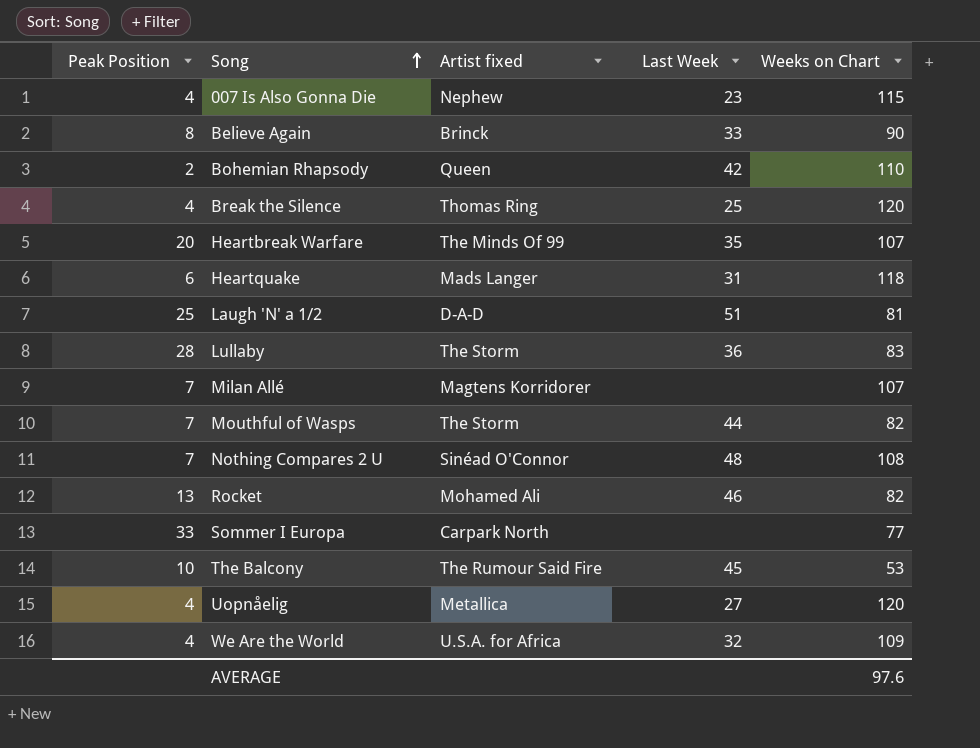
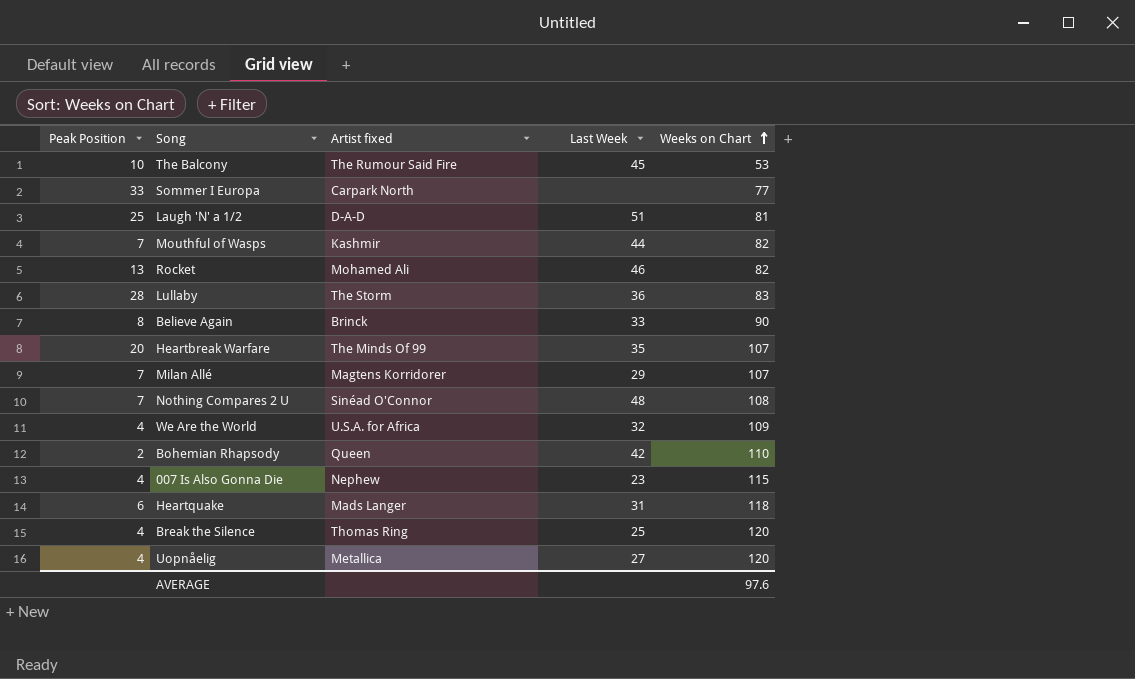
row order: Song ascending -> Weeks on Chart ascending
Mouthful of Wasps | Artist fixed: The Storm -> Kashmir
Milan Allé | Last Week: none -> 29

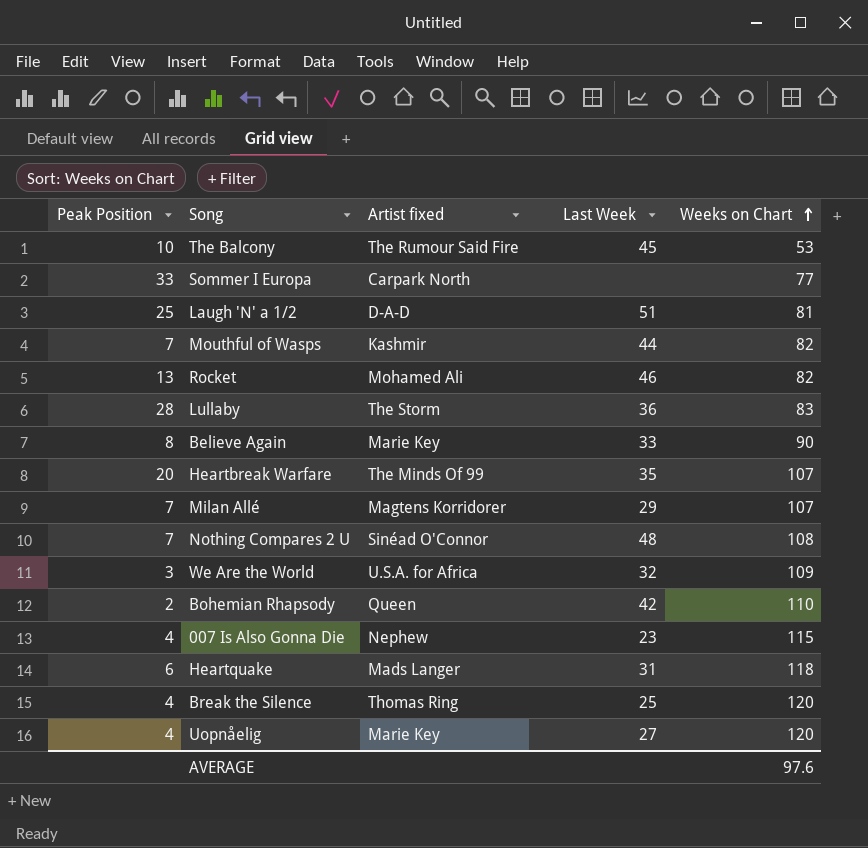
Believe Again | Artist fixed: Brinck -> Marie Key
We Are the World | Peak Position: 4 -> 3
Uopnåelig | Artist fixed: Metallica -> Marie Key

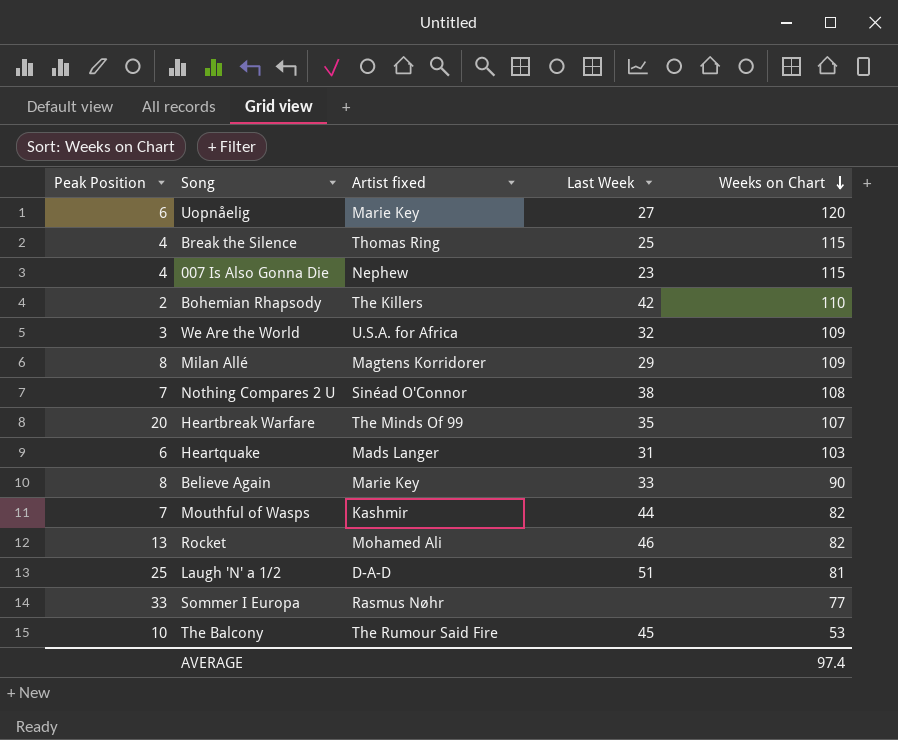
row order: Weeks on Chart ascending -> Weeks on Chart descending
row Lullaby: 28 | The Storm | 36 | 83 -> none
Uopnåelig | Peak Position: 4 -> 6
Break the Silence | Weeks on Chart: 120 -> 115
Bohemian Rhapsody | Artist fixed: Queen -> The Killers
Milan Allé | Peak Position: 7 -> 8
Milan Allé | Weeks on Chart: 107 -> 109
Nothing Compares 2 U | Last Week: 48 -> 38
Heartquake | Weeks on Chart: 118 -> 103
Sommer I Europa | Artist fixed: Carpark North -> Rasmus Nøhr
AVERAGE | Weeks on Chart: 97.6 -> 97.4

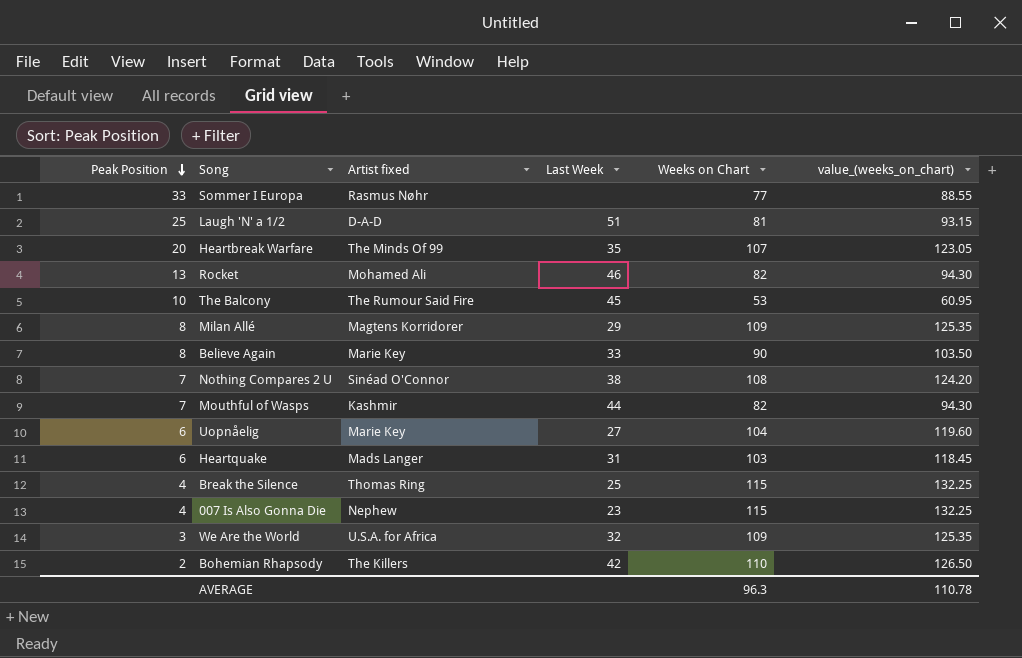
row order: Weeks on Chart descending -> Peak Position descending
column value_(weeks_on_chart) | formula: none -> [Weeks on Chart] * 1.15
Uopnåelig | Weeks on Chart: 120 -> 104
AVERAGE | Weeks on Chart: 97.4 -> 96.3

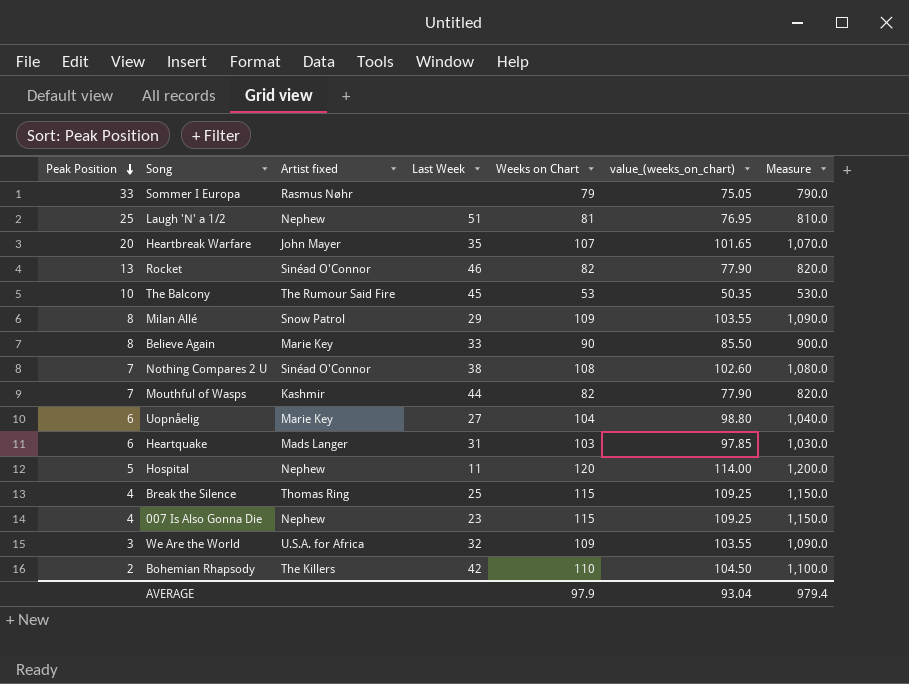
column value_(weeks_on_chart) | formula: [Weeks on Chart] * 1.15 -> [Weeks on Chart] * 0.95
column Measure | formula: none -> [Weeks on Chart] * 10
Sommer I Europa | Weeks on Chart: 77 -> 79
Laugh 'N' a 1/2 | Artist fixed: D-A-D -> Nephew
Heartbreak Warfare | Artist fixed: The Minds Of 99 -> John Mayer
Rocket | Artist fixed: Mohamed Ali -> Sinéad O'Connor
Milan Allé | Artist fixed: Magtens Korridorer -> Snow Patrol
row Hospital: none -> 5 | Nephew | 11 | 120 | 114.00 | 1,200.0
AVERAGE | Weeks on Chart: 96.3 -> 97.9
AVERAGE | value_(weeks_on_chart): 110.78 -> 93.04

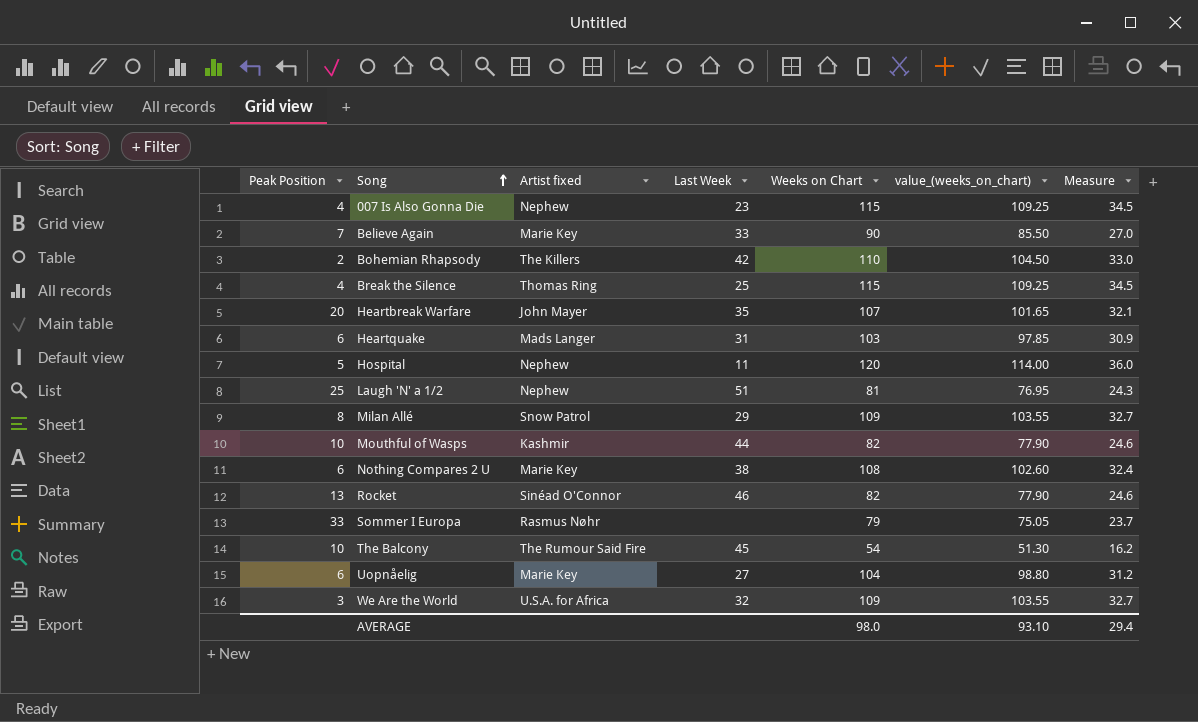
row order: Peak Position descending -> Song ascending
column Measure | formula: [Weeks on Chart] * 10 -> [Weeks on Chart] * 0.3
Believe Again | Peak Position: 8 -> 7
Mouthful of Wasps | Peak Position: 7 -> 10
Nothing Compares 2 U | Peak Position: 7 -> 6
Nothing Compares 2 U | Artist fixed: Sinéad O'Connor -> Marie Key
The Balcony | Weeks on Chart: 53 -> 54
The Balcony | value_(weeks_on_chart): 50.35 -> 51.30
AVERAGE | Weeks on Chart: 97.9 -> 98.0
AVERAGE | value_(weeks_on_chart): 93.04 -> 93.10
AVERAGE | Measure: 979.4 -> 29.4

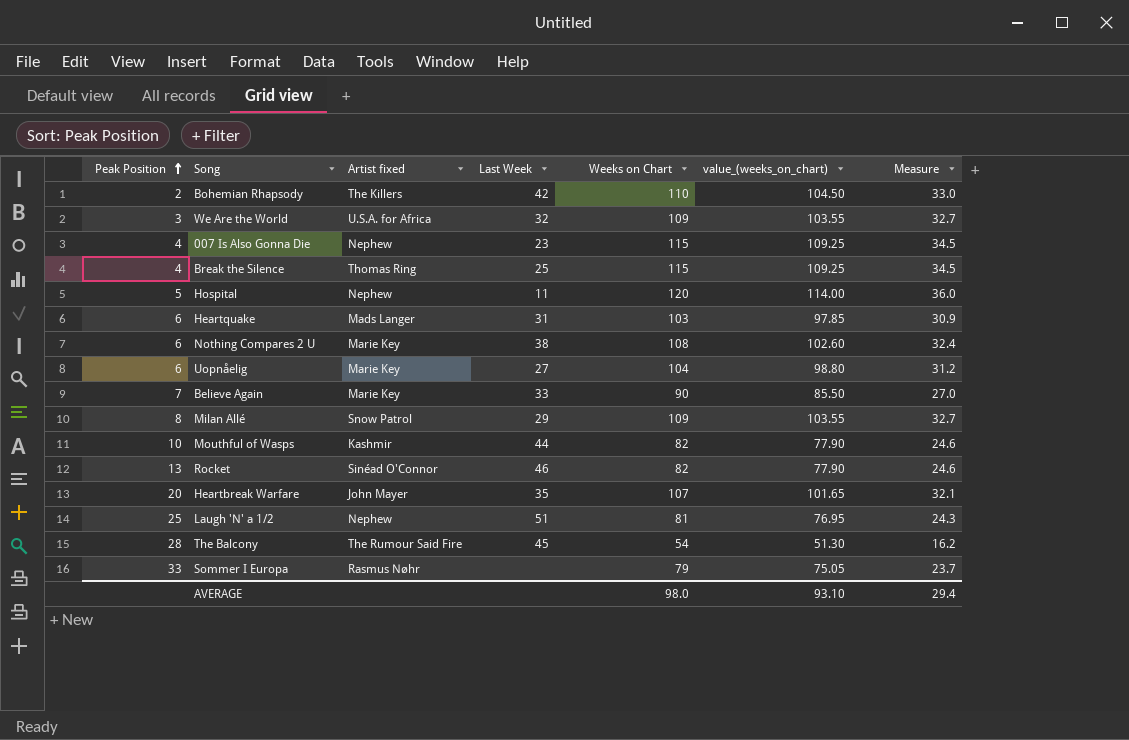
row order: Song ascending -> Peak Position ascending
The Balcony | Peak Position: 10 -> 28

